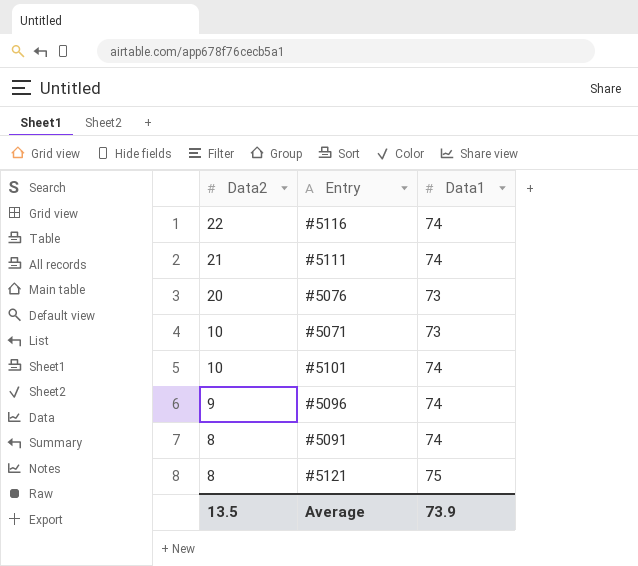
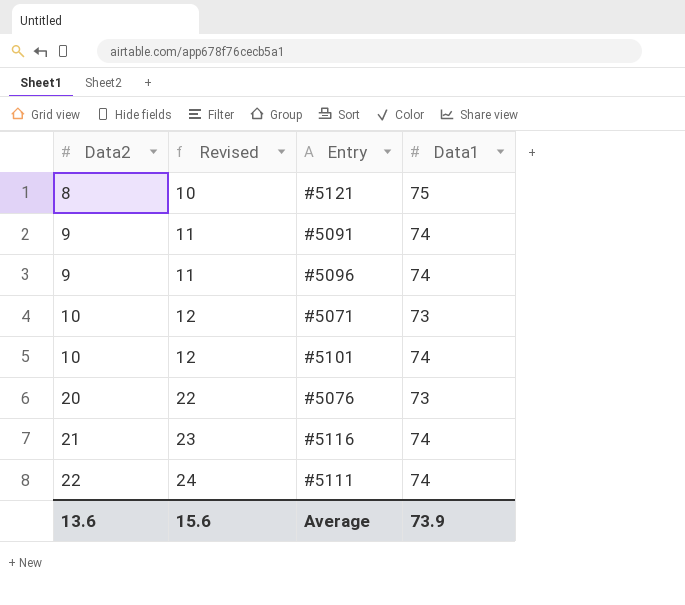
row order: Data2 descending -> Data2 ascending
column Revised | formula: none -> [Data2] + 2
#5091 | Data2: 8 -> 9
#5116 | Data2: 22 -> 21
#5111 | Data2: 21 -> 22
Average | Data2: 13.5 -> 13.6

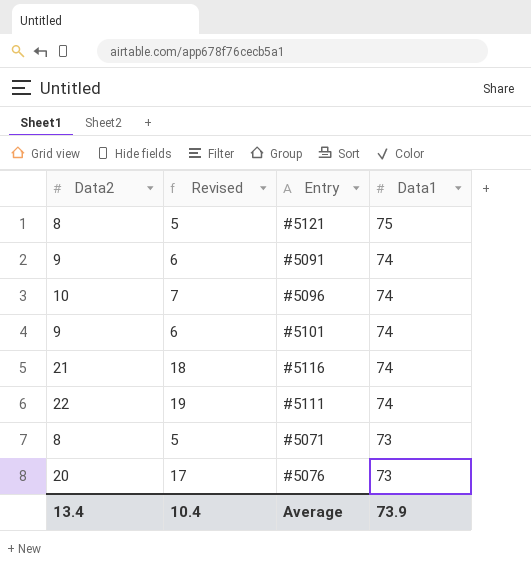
row order: Data2 ascending -> Data1 descending
column Revised | formula: [Data2] + 2 -> [Data2] - 3
#5096 | Data2: 9 -> 10
#5101 | Data2: 10 -> 9
#5071 | Data2: 10 -> 8
Average | Data2: 13.6 -> 13.4
Average | Revised: 15.6 -> 10.4

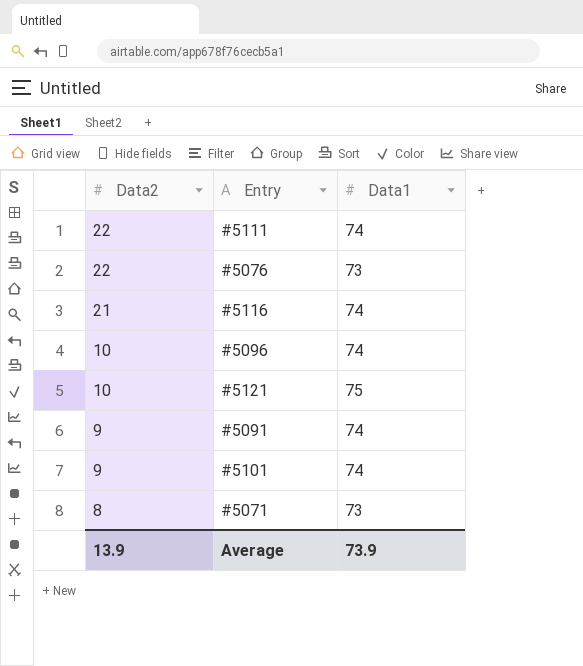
row order: Data1 descending -> Data2 descending
column Revised | formula: [Data2] - 3 -> none
#5076 | Data2: 20 -> 22
#5121 | Data2: 8 -> 10
Average | Data2: 13.4 -> 13.9

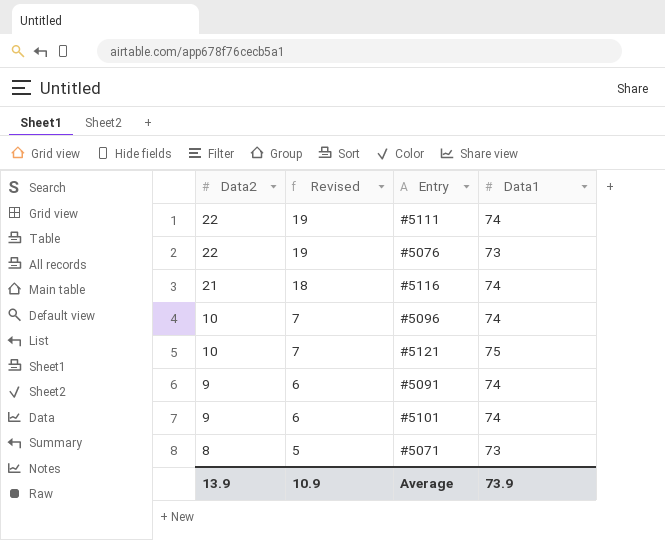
column Revised | formula: none -> [Data2] - 3

